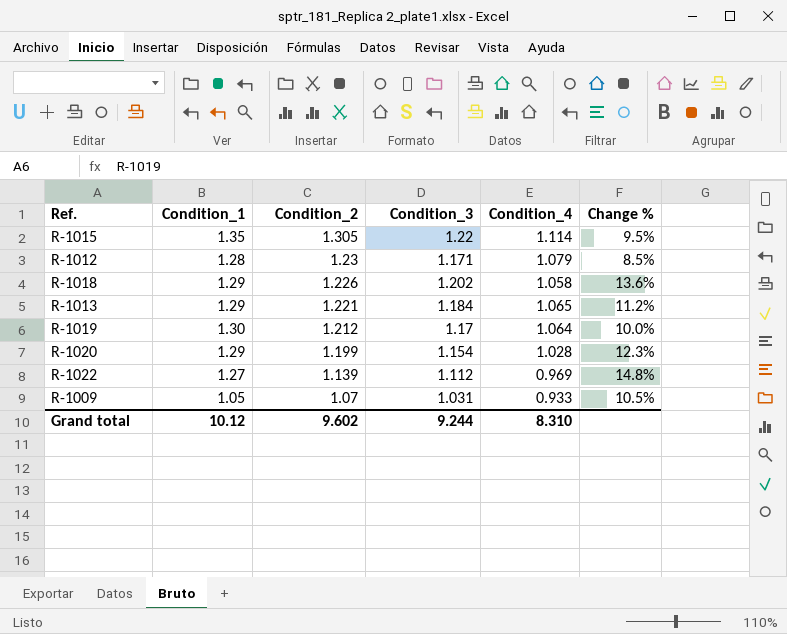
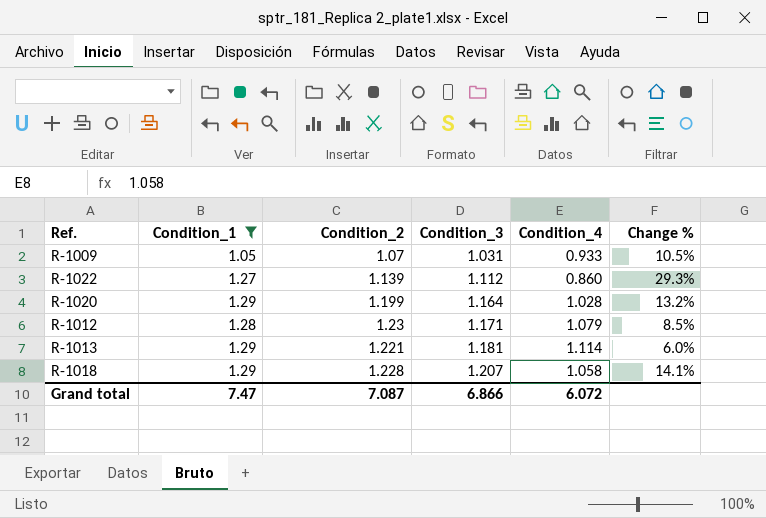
filter: none -> Condition_1 <= 1.29
row order: Condition_2 descending -> Condition_3 ascending
R-1022 | Condition_4: 0.969 -> 0.860
R-1022 | Change %: 14.8% -> 29.3%
R-1020 | Condition_3: 1.154 -> 1.164
R-1020 | Change %: 12.3% -> 13.2%
R-1013 | Condition_3: 1.184 -> 1.181
R-1013 | Condition_4: 1.065 -> 1.114
R-1013 | Change %: 11.2% -> 6.0%
R-1018 | Condition_2: 1.226 -> 1.228
R-1018 | Condition_3: 1.202 -> 1.207
R-1018 | Change %: 13.6% -> 14.1%
Grand total | Condition_1: 10.12 -> 7.47
Grand total | Condition_2: 9.602 -> 7.087
Grand total | Condition_3: 9.244 -> 6.866
Grand total | Condition_4: 8.310 -> 6.072

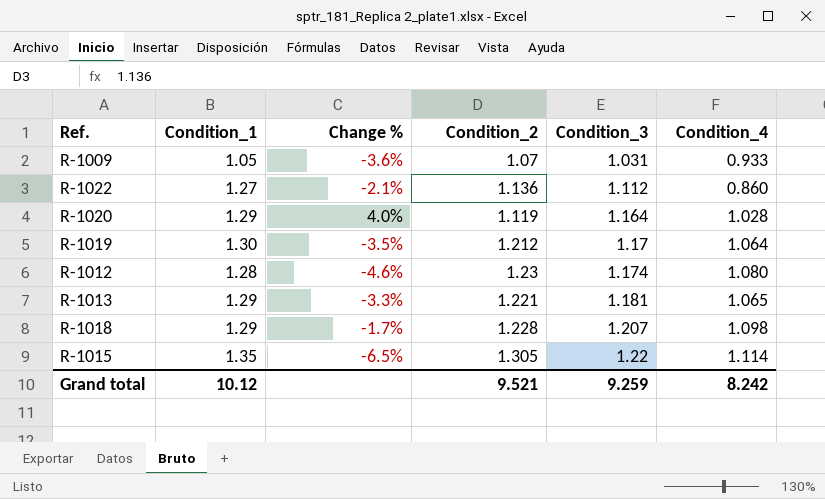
filter: Condition_1 <= 1.29 -> none
column Change % | formula: ([Condition_3] - [Condition_4]) / [Condition_4] -> ([Condition_3] - [Condition_2]) / [Condition_2]
column Change % | position: 6 -> 3
R-1022 | Condition_2: 1.139 -> 1.136
R-1020 | Condition_2: 1.199 -> 1.119
R-1012 | Condition_3: 1.171 -> 1.174
R-1012 | Condition_4: 1.079 -> 1.080
R-1013 | Condition_4: 1.114 -> 1.065
R-1018 | Condition_4: 1.058 -> 1.098
Grand total | Condition_1: 7.47 -> 10.12
Grand total | Condition_2: 7.087 -> 9.521
Grand total | Condition_3: 6.866 -> 9.259
Grand total | Condition_4: 6.072 -> 8.242

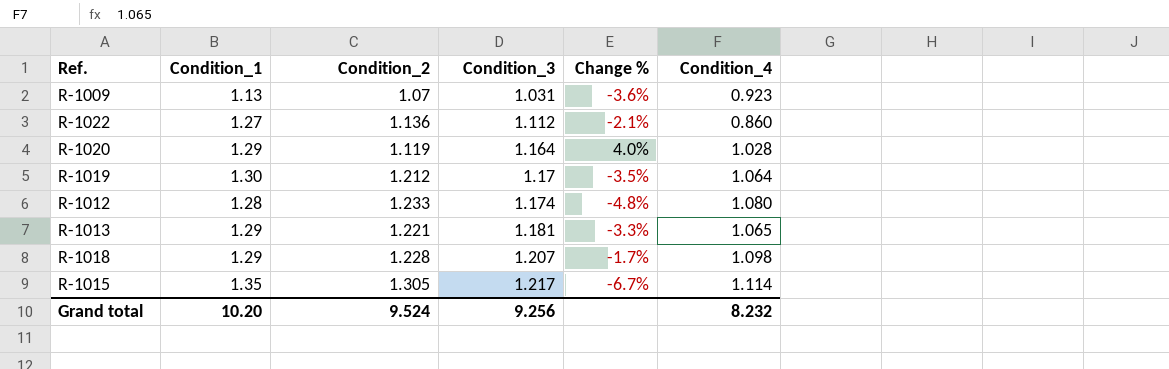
column Change % | position: 3 -> 5
R-1009 | Condition_1: 1.05 -> 1.13
R-1009 | Condition_4: 0.933 -> 0.923
R-1012 | Condition_2: 1.23 -> 1.233
R-1012 | Change %: -4.6% -> -4.8%
R-1015 | Condition_3: 1.22 -> 1.217
R-1015 | Change %: -6.5% -> -6.7%
Grand total | Condition_1: 10.12 -> 10.20
Grand total | Condition_2: 9.521 -> 9.524
Grand total | Condition_3: 9.259 -> 9.256
Grand total | Condition_4: 8.242 -> 8.232

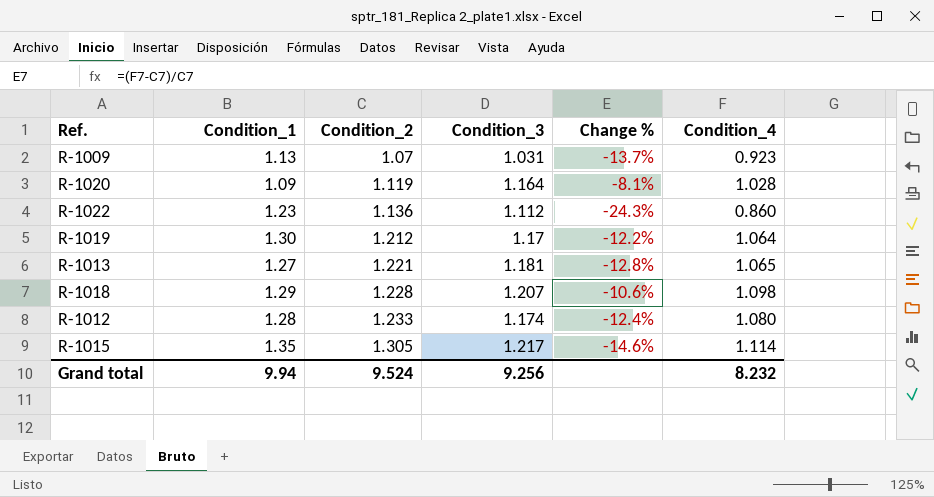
row order: Condition_3 ascending -> Condition_2 ascending
column Change % | formula: ([Condition_3] - [Condition_2]) / [Condition_2] -> ([Condition_4] - [Condition_2]) / [Condition_2]
R-1020 | Condition_1: 1.29 -> 1.09
R-1022 | Condition_1: 1.27 -> 1.23
R-1013 | Condition_1: 1.29 -> 1.27
Grand total | Condition_1: 10.20 -> 9.94

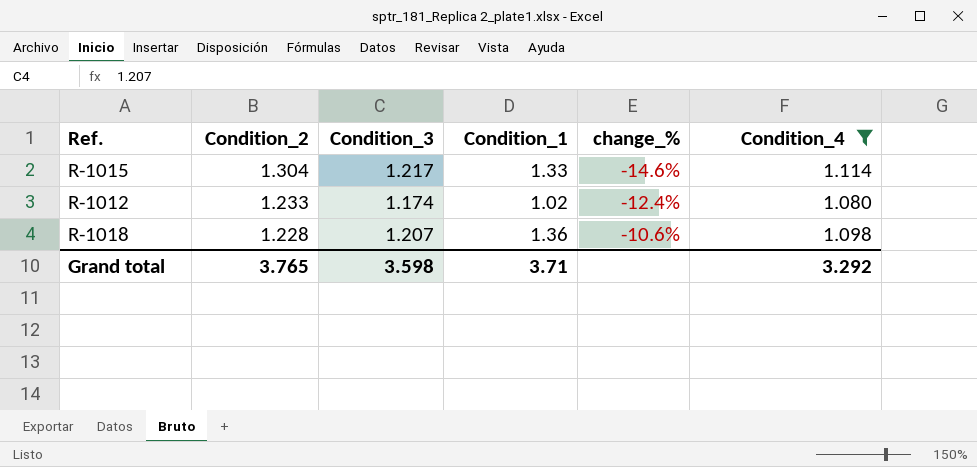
filter: none -> Condition_4 >= 1.080
row order: Condition_2 ascending -> Condition_2 descending
column Condition_1 | position: 2 -> 4
column name: Change % -> change_%
R-1015 | Condition_2: 1.305 -> 1.304
R-1015 | Condition_1: 1.35 -> 1.33
R-1012 | Condition_1: 1.28 -> 1.02
R-1018 | Condition_1: 1.29 -> 1.36
Grand total | Condition_2: 9.524 -> 3.765
Grand total | Condition_3: 9.256 -> 3.598
Grand total | Condition_1: 9.94 -> 3.71
Grand total | Condition_4: 8.232 -> 3.292

